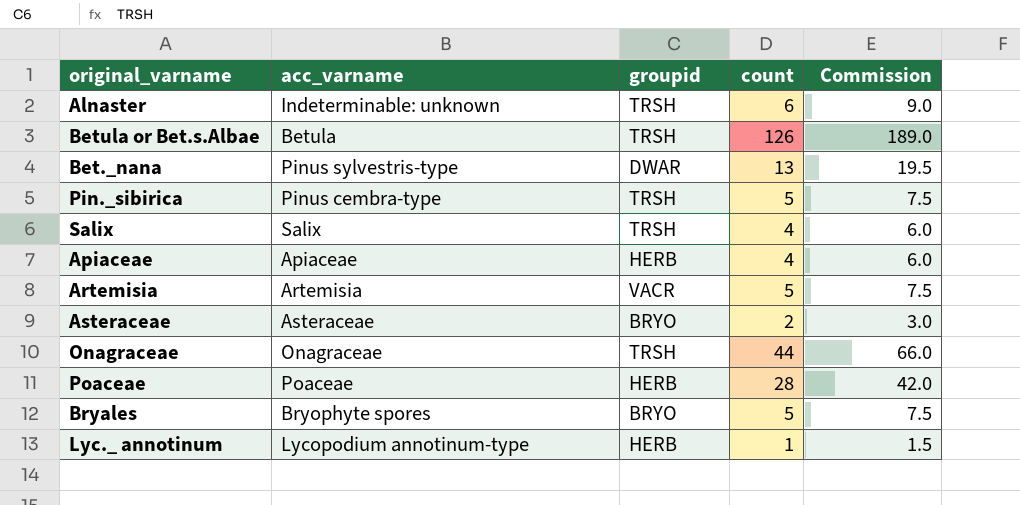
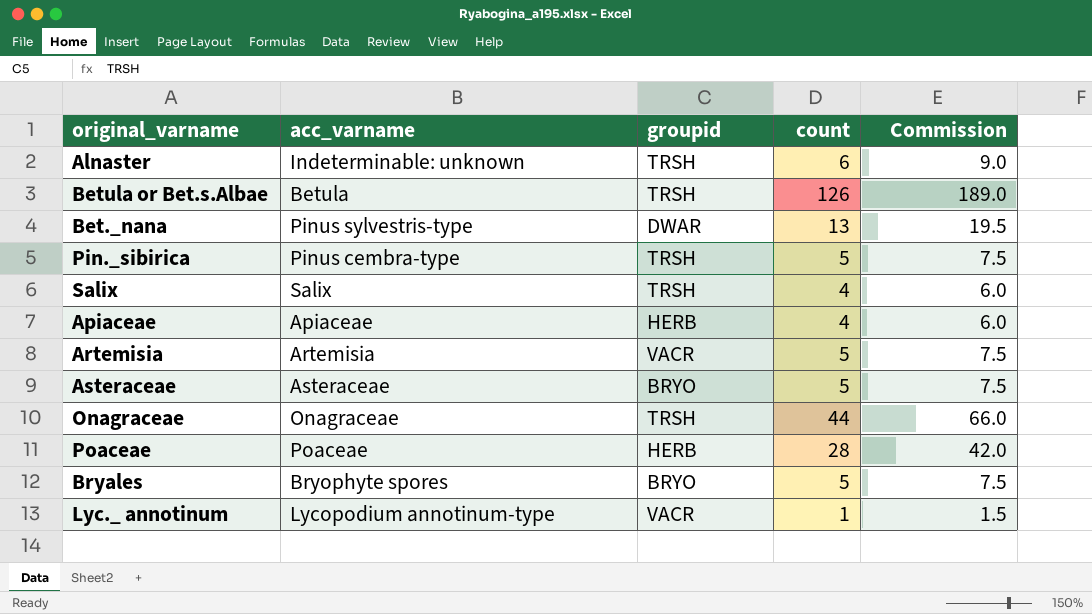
Asteraceae | count: 2 -> 5
Asteraceae | Commission: 3.0 -> 7.5
Lyc._ annotinum | groupid: HERB -> VACR

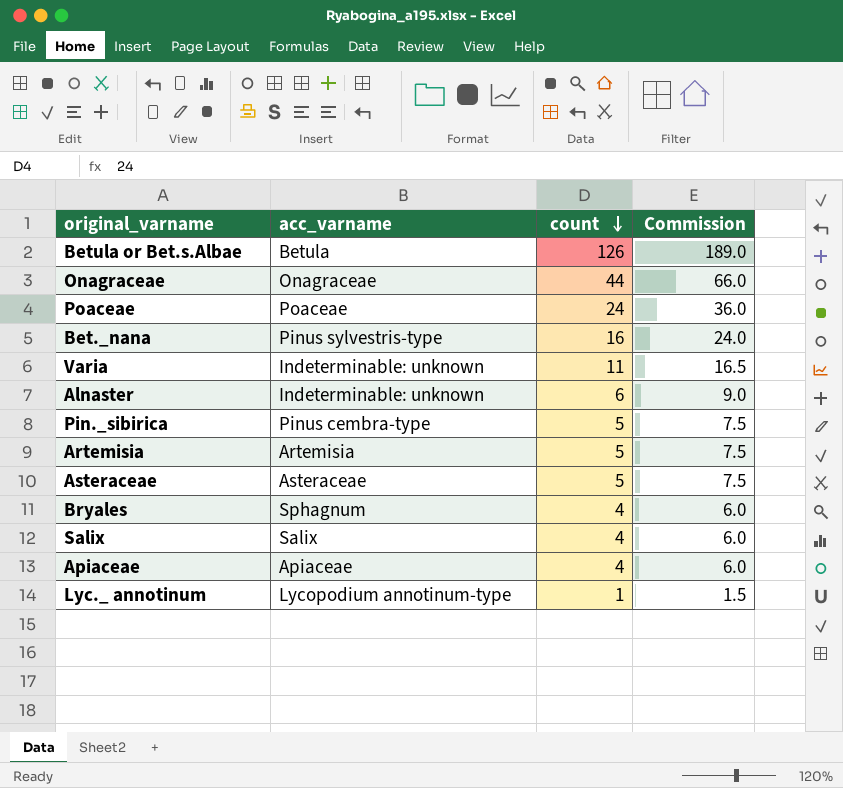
row order: none -> count descending
column groupid | position: 3 -> none
Poaceae | count: 28 -> 24
Poaceae | Commission: 42.0 -> 36.0
Bet._nana | count: 13 -> 16
Bet._nana | Commission: 19.5 -> 24.0
row Varia: none -> Indeterminable: unknown | 11 | 16.5
Bryales | acc_varname: Bryophyte spores -> Sphagnum
Bryales | count: 5 -> 4
Bryales | Commission: 7.5 -> 6.0

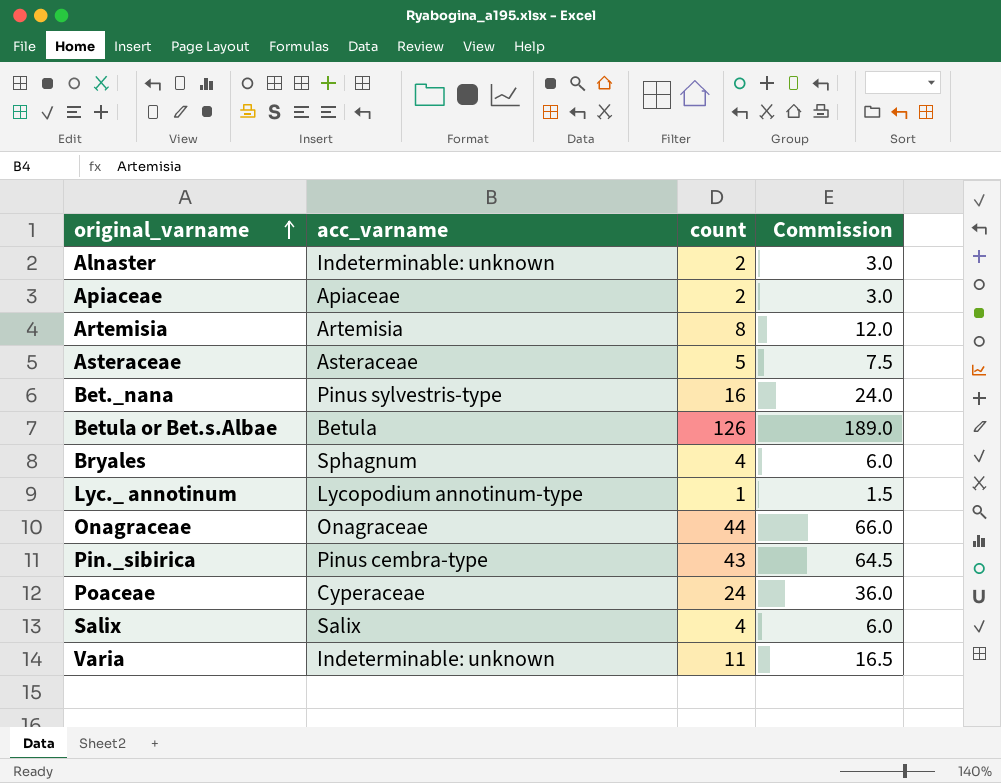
row order: count descending -> original_varname ascending
Alnaster | count: 6 -> 2
Alnaster | Commission: 9.0 -> 3.0
Apiaceae | count: 4 -> 2
Apiaceae | Commission: 6.0 -> 3.0
Artemisia | count: 5 -> 8
Artemisia | Commission: 7.5 -> 12.0
Pin._sibirica | count: 5 -> 43
Pin._sibirica | Commission: 7.5 -> 64.5
Poaceae | acc_varname: Poaceae -> Cyperaceae

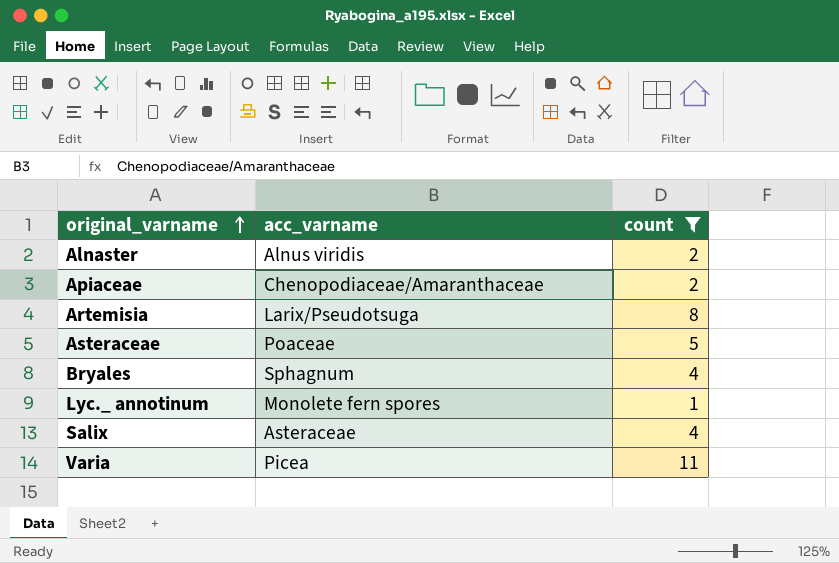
filter: none -> count <= 11
column Commission | formula: [count] * 1.5 -> none
Alnaster | acc_varname: Indeterminable: unknown -> Alnus viridis
Apiaceae | acc_varname: Apiaceae -> Chenopodiaceae/Amaranthaceae
Artemisia | acc_varname: Artemisia -> Larix/Pseudotsuga
Asteraceae | acc_varname: Asteraceae -> Poaceae
Lyc._ annotinum | acc_varname: Lycopodium annotinum-type -> Monolete fern spores
Salix | acc_varname: Salix -> Asteraceae
Varia | acc_varname: Indeterminable: unknown -> Picea

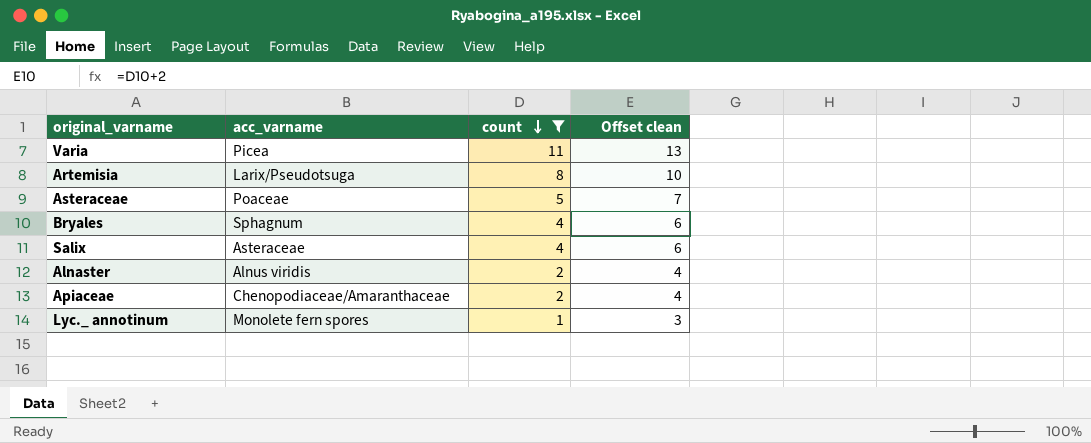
row order: original_varname ascending -> count descending
column Offset clean | formula: none -> [count] + 2

